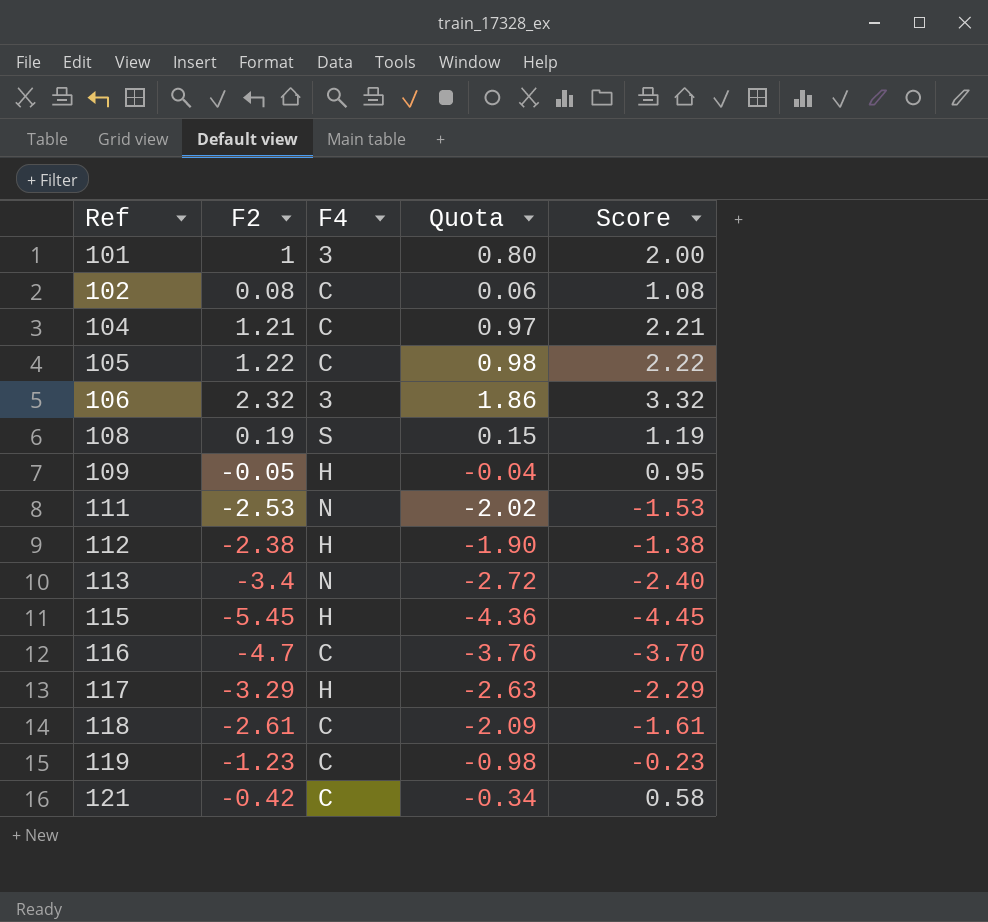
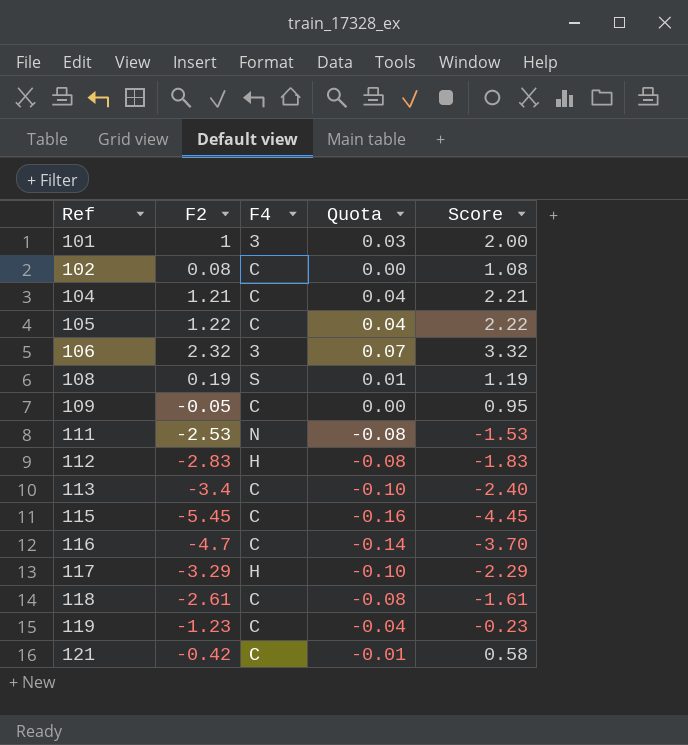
column Quota | formula: [F2] * 0.8 -> [F2] * 0.03
109 | F4: H -> C
112 | F2: -2.38 -> -2.83
112 | Score: -1.38 -> -1.83
113 | F4: N -> C
115 | F4: H -> C

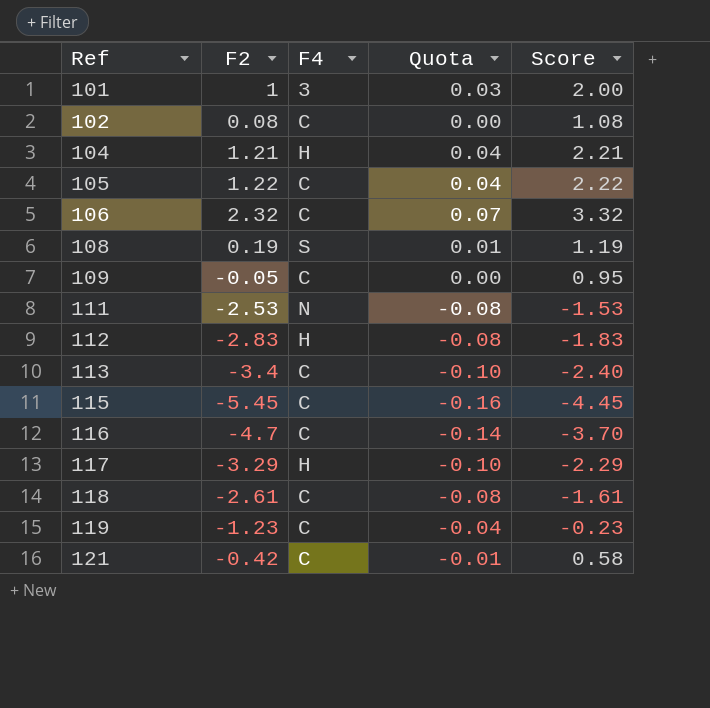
104 | F4: C -> H
106 | F4: 3 -> C

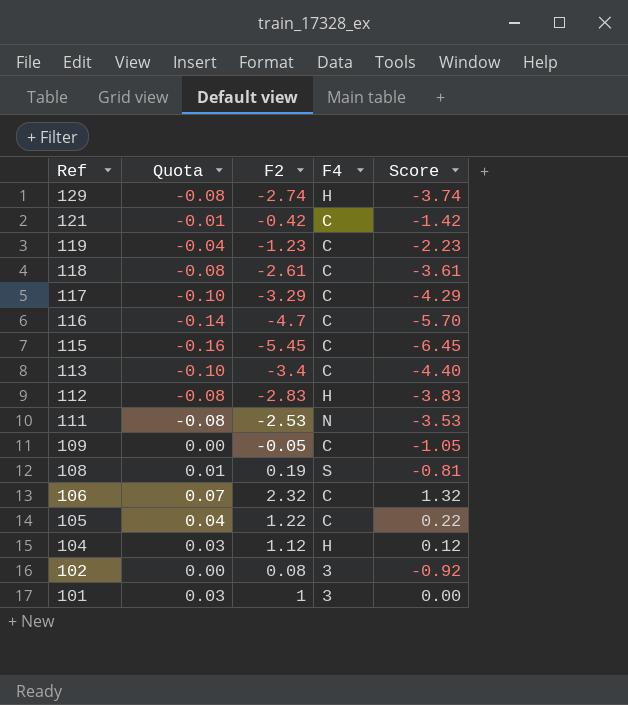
row order: Ref ascending -> Ref descending
column Quota | position: 4 -> 2
column Score | formula: [F2] + 1 -> [F2] - 1
row 129: none -> -0.08 | -2.74 | H | -3.74
117 | F4: H -> C
104 | Quota: 0.04 -> 0.03
104 | F2: 1.21 -> 1.12
102 | F4: C -> 3

